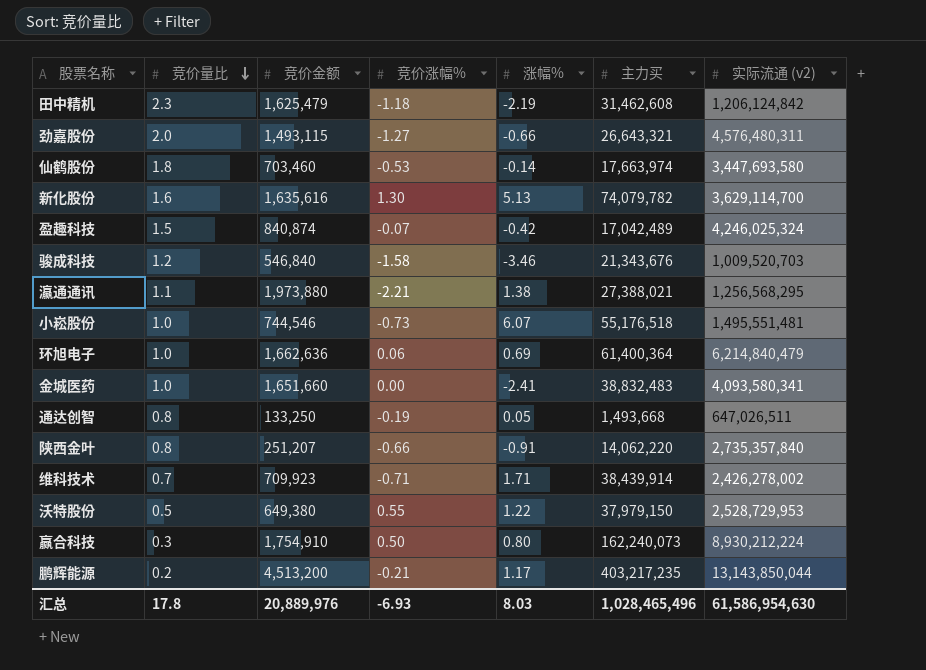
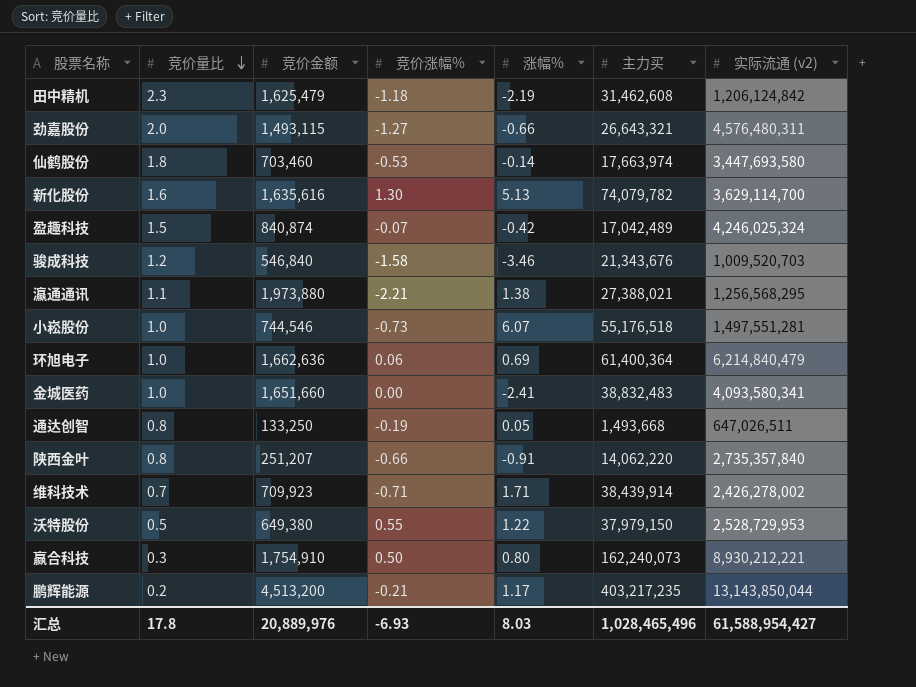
小崧股份 | 实际流通 (v2): 1,495,551,481 -> 1,497,551,281
赢合科技 | 实际流通 (v2): 8,930,212,224 -> 8,930,212,221
汇总 | 实际流通 (v2): 61,586,954,630 -> 61,588,954,427

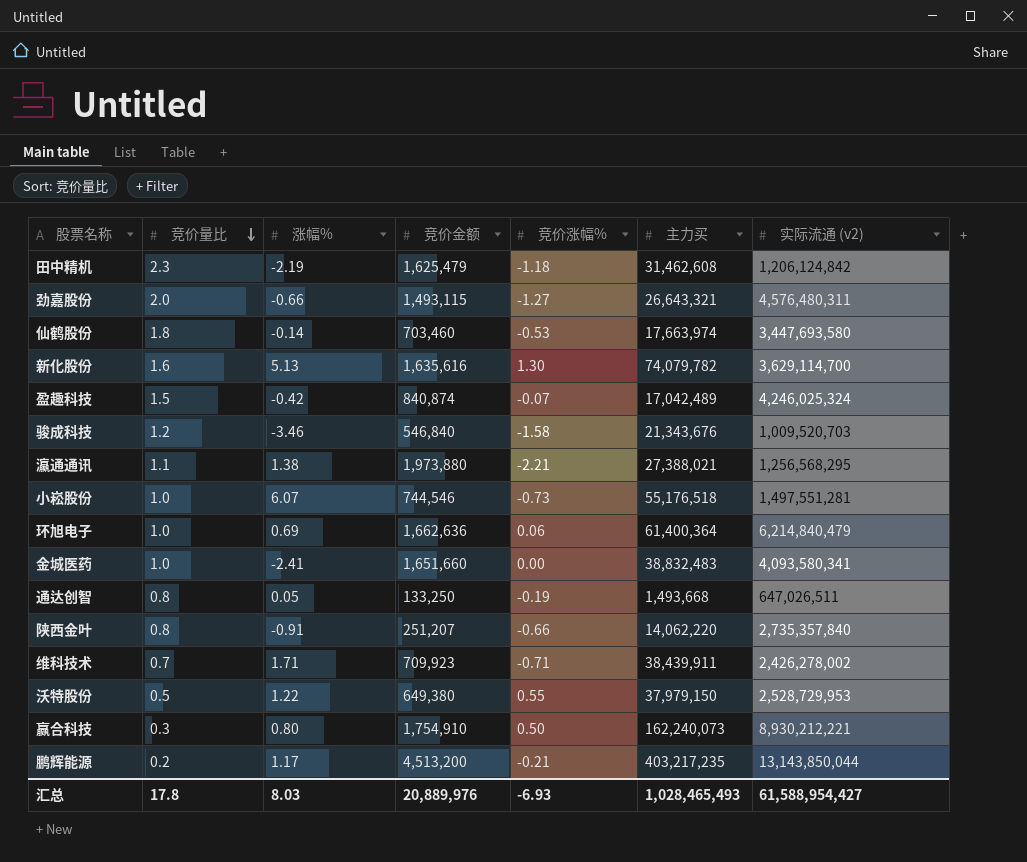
column 涨幅% | position: 5 -> 3
维科技术 | 主力买: 38,439,914 -> 38,439,911
汇总 | 主力买: 1,028,465,496 -> 1,028,465,493

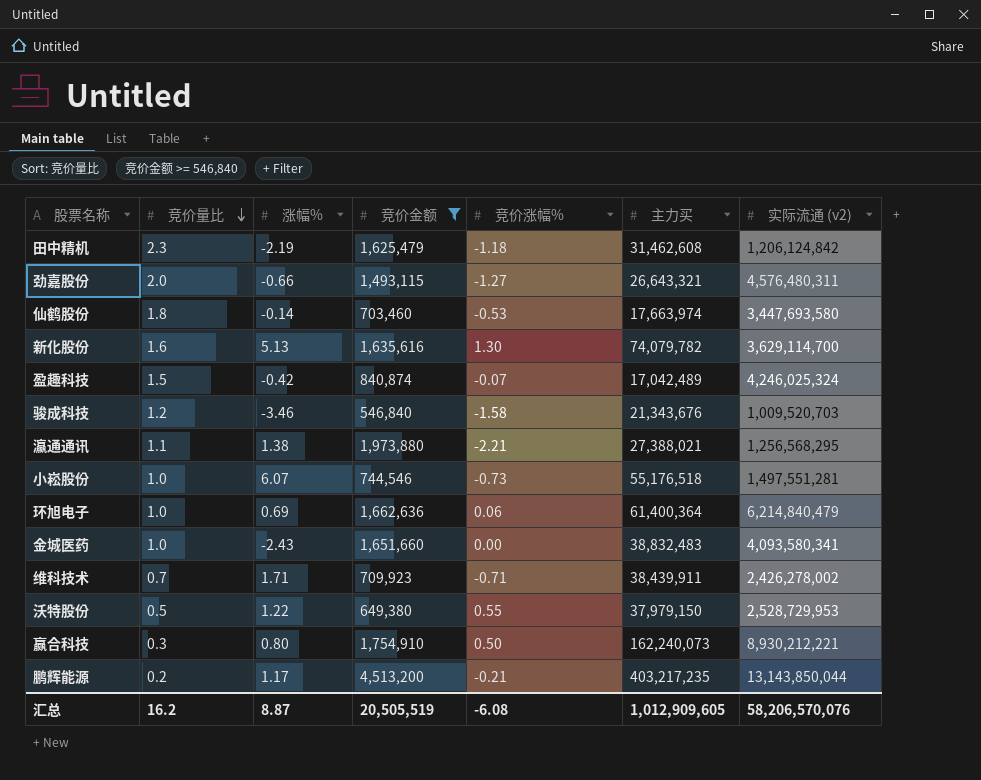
filter: none -> 竞价金额 >= 546,840
金城医药 | 涨幅%: -2.41 -> -2.43
汇总 | 竞价量比: 17.8 -> 16.2
汇总 | 涨幅%: 8.03 -> 8.87
汇总 | 竞价金额: 20,889,976 -> 20,505,519
汇总 | 竞价涨幅%: -6.93 -> -6.08
汇总 | 主力买: 1,028,465,493 -> 1,012,909,605
汇总 | 实际流通 (v2): 61,588,954,427 -> 58,206,570,076

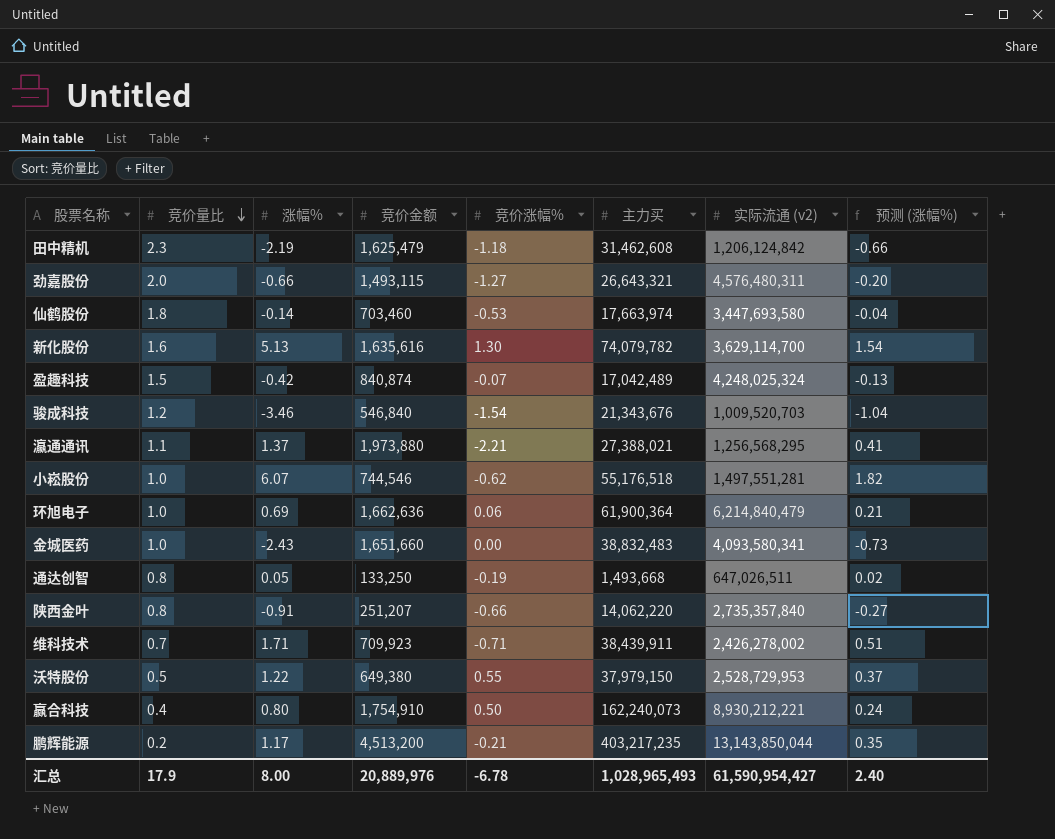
filter: 竞价金额 >= 546,840 -> none
column 预测 (涨幅%) | formula: none -> [涨幅%] * 0.3
盈趣科技 | 实际流通 (v2): 4,246,025,324 -> 4,248,025,324
骏成科技 | 竞价涨幅%: -1.58 -> -1.54
瀛通通讯 | 涨幅%: 1.38 -> 1.37
小崧股份 | 竞价涨幅%: -0.73 -> -0.62
环旭电子 | 主力买: 61,400,364 -> 61,900,364
赢合科技 | 竞价量比: 0.3 -> 0.4
汇总 | 竞价量比: 16.2 -> 17.9
汇总 | 涨幅%: 8.87 -> 8.00
汇总 | 竞价金额: 20,505,519 -> 20,889,976
汇总 | 竞价涨幅%: -6.08 -> -6.78
汇总 | 主力买: 1,012,909,605 -> 1,028,965,493
汇总 | 实际流通 (v2): 58,206,570,076 -> 61,590,954,427

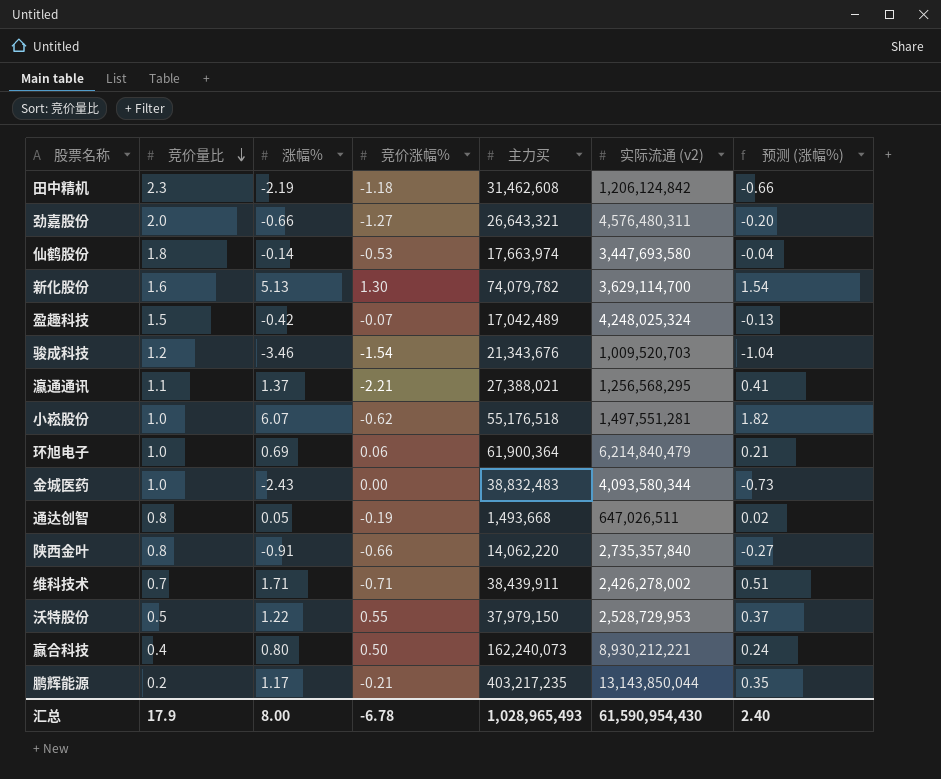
column 竞价金额 | position: 4 -> none
金城医药 | 实际流通 (v2): 4,093,580,341 -> 4,093,580,344
汇总 | 实际流通 (v2): 61,590,954,427 -> 61,590,954,430

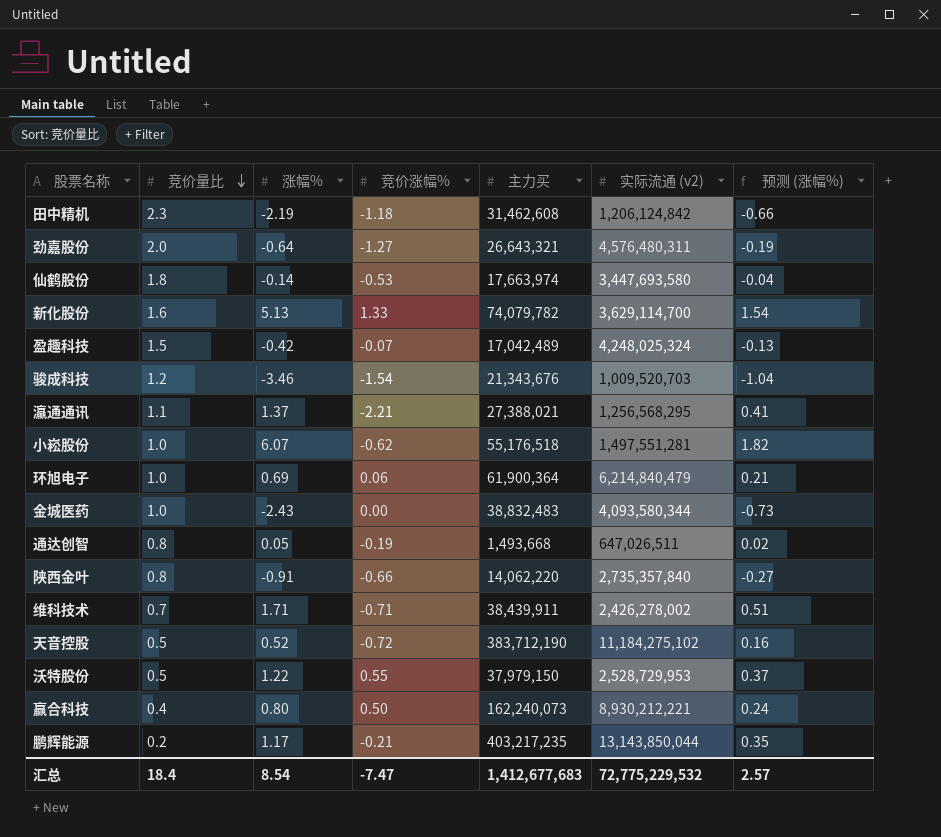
劲嘉股份 | 涨幅%: -0.66 -> -0.64
劲嘉股份 | 预测 (涨幅%): -0.20 -> -0.19
新化股份 | 竞价涨幅%: 1.30 -> 1.33
row 天音控股: none -> 0.5 | 0.52 | -0.72 | 383,712,190 | 11,184,275,102 | 0.16
汇总 | 竞价量比: 17.9 -> 18.4
汇总 | 涨幅%: 8.00 -> 8.54
汇总 | 竞价涨幅%: -6.78 -> -7.47
汇总 | 主力买: 1,028,965,493 -> 1,412,677,683
汇总 | 实际流通 (v2): 61,590,954,430 -> 72,775,229,532
汇总 | 预测 (涨幅%): 2.40 -> 2.57

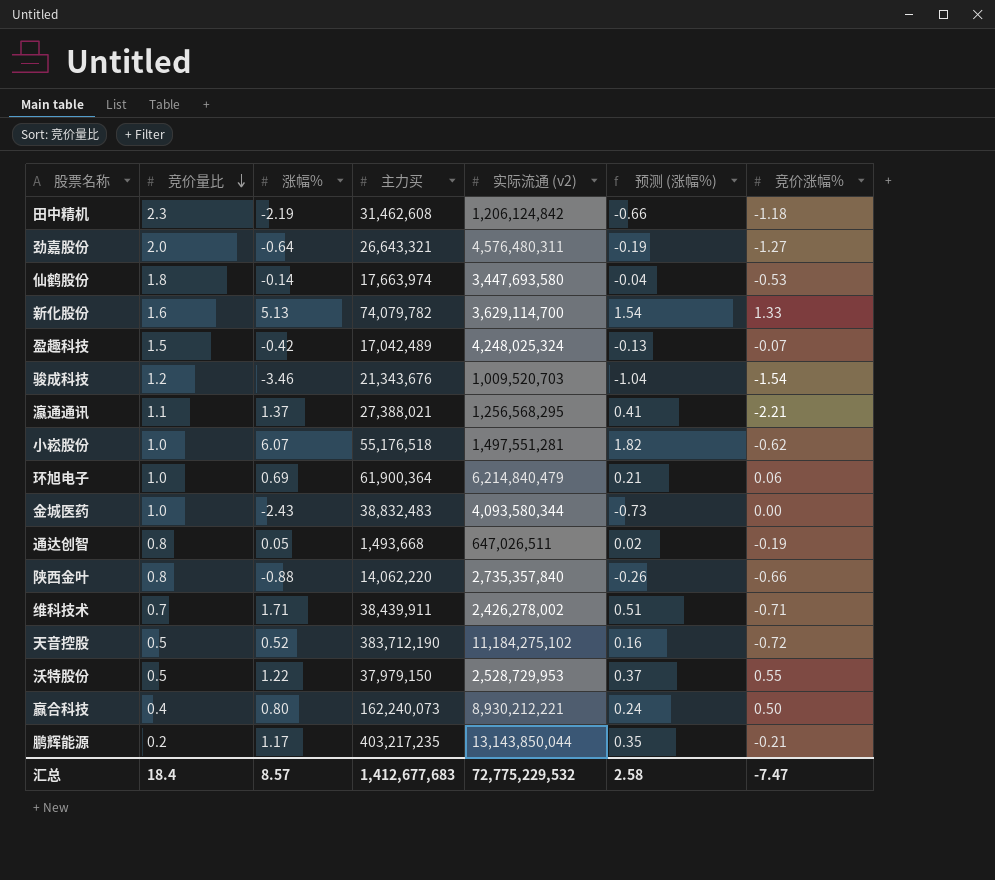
column 竞价涨幅% | position: 4 -> 7
陕西金叶 | 涨幅%: -0.91 -> -0.88
陕西金叶 | 预测 (涨幅%): -0.27 -> -0.26
汇总 | 涨幅%: 8.54 -> 8.57
汇总 | 预测 (涨幅%): 2.57 -> 2.58

